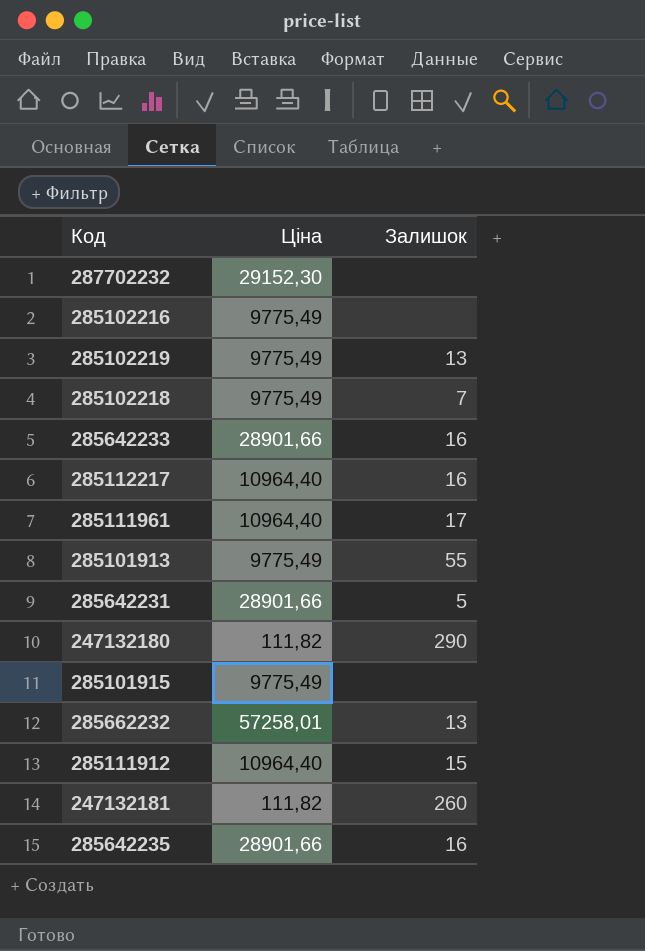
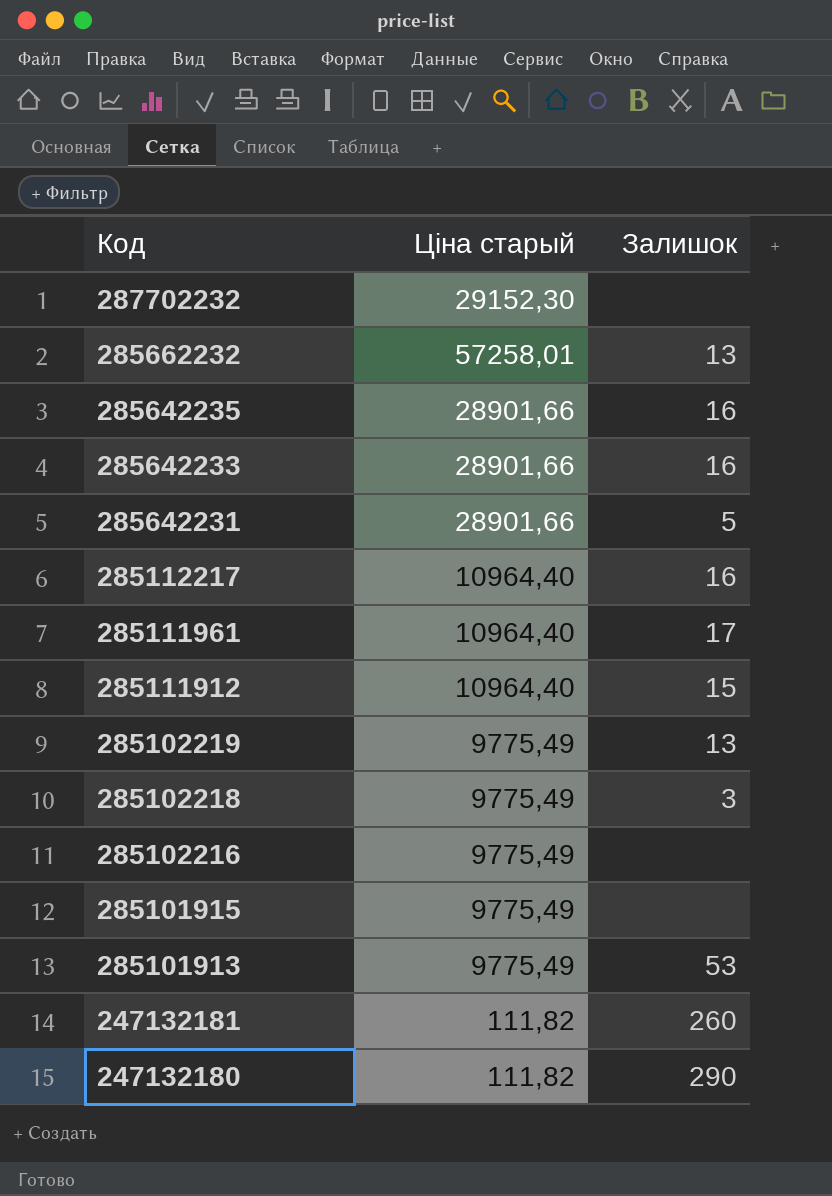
row order: none -> Код descending
column name: Ціна -> Ціна старый
285102218 | Залишок: 7 -> 3
285101913 | Залишок: 55 -> 53

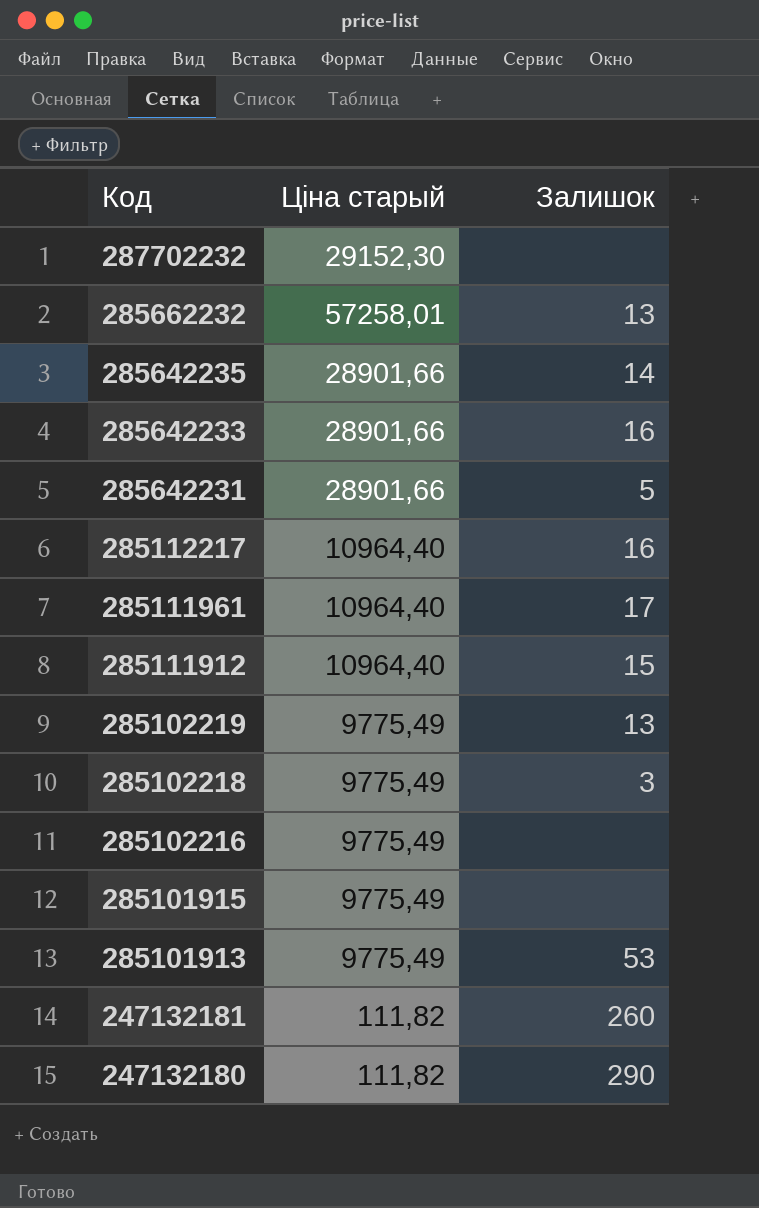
285642235 | Залишок: 16 -> 14

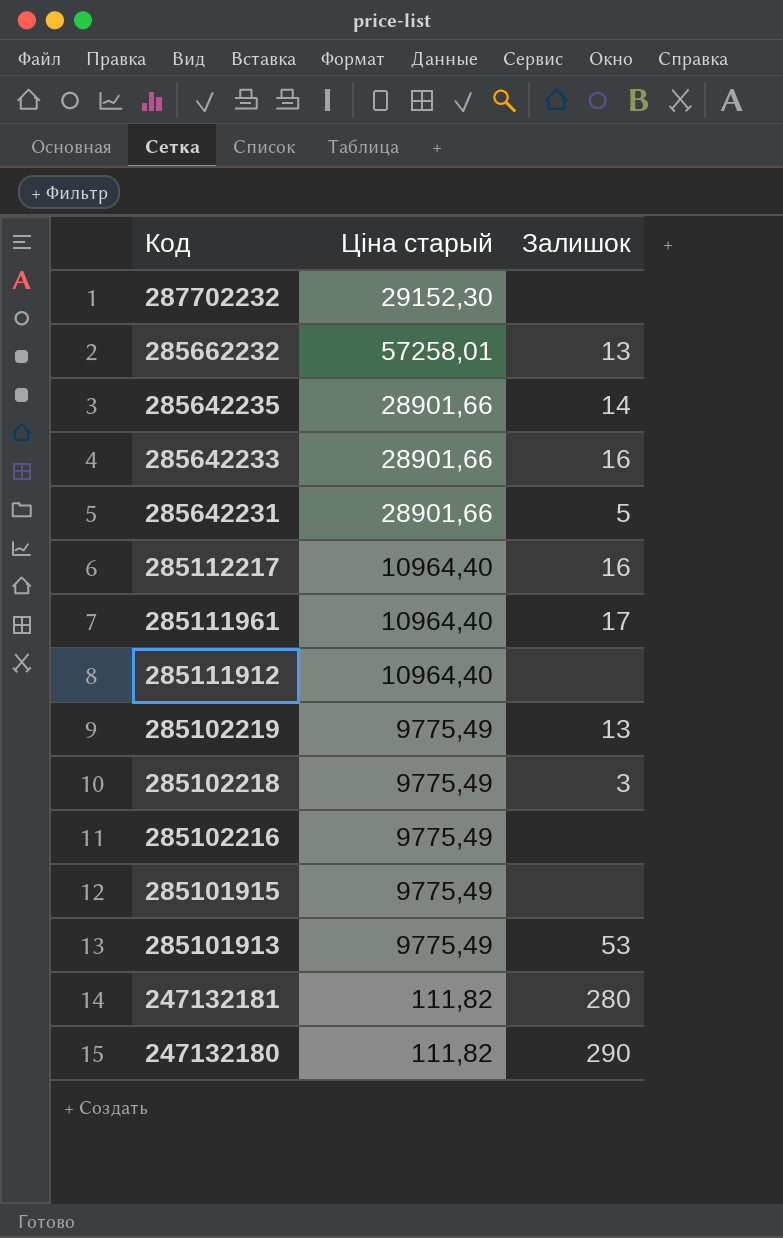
285111912 | Залишок: 15 -> none
247132181 | Залишок: 260 -> 280

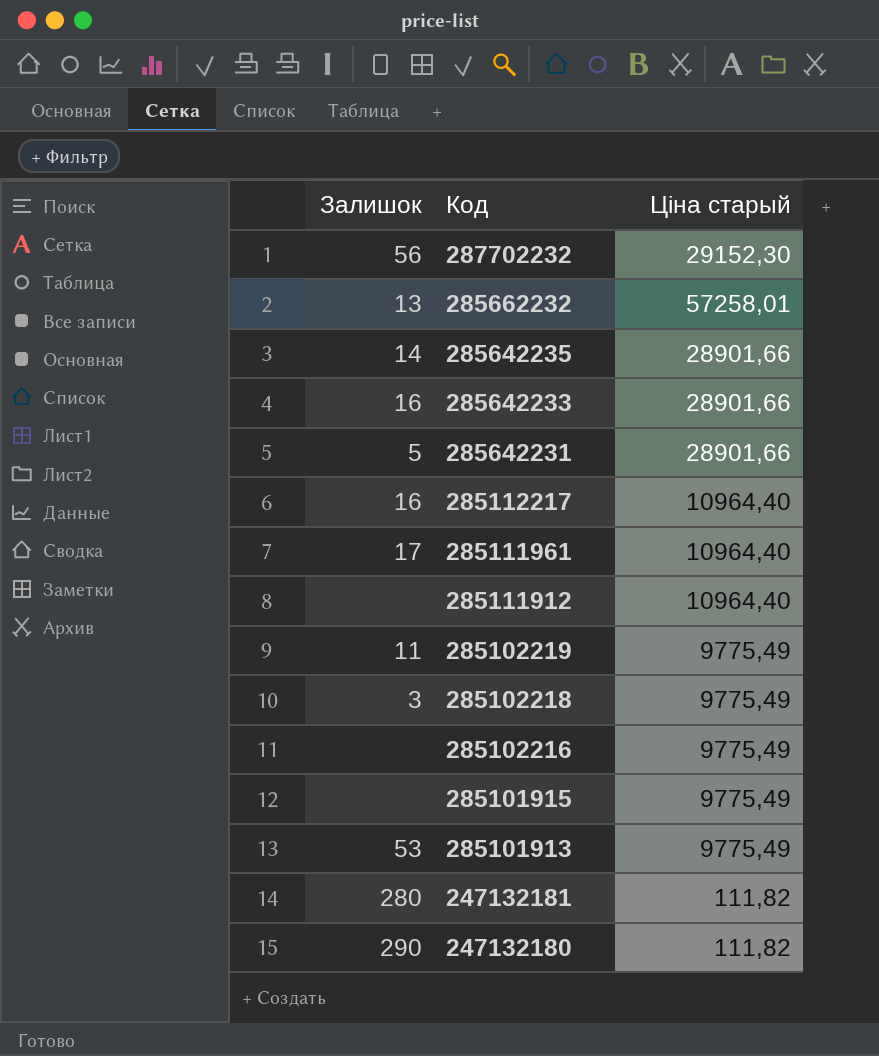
column Залишок | position: 3 -> 1
287702232 | Залишок: none -> 56
285102219 | Залишок: 13 -> 11

